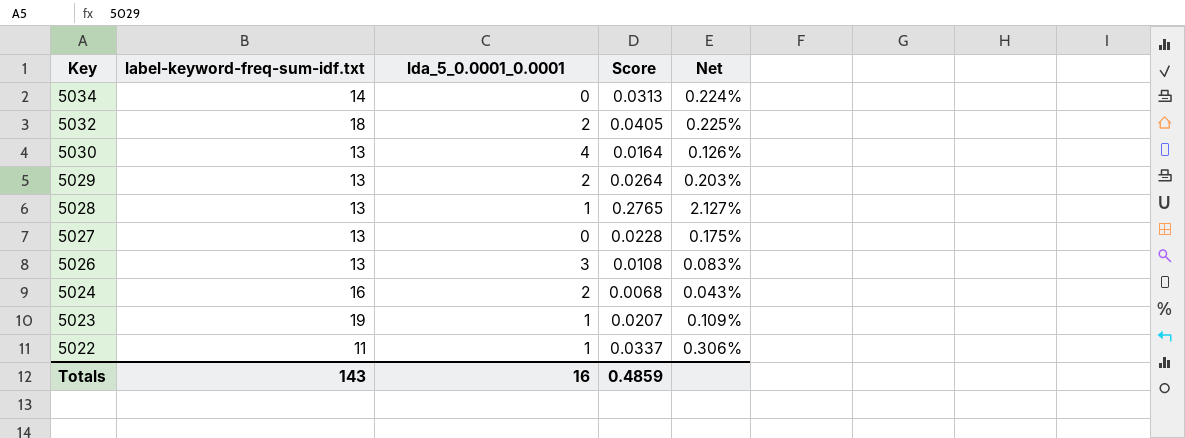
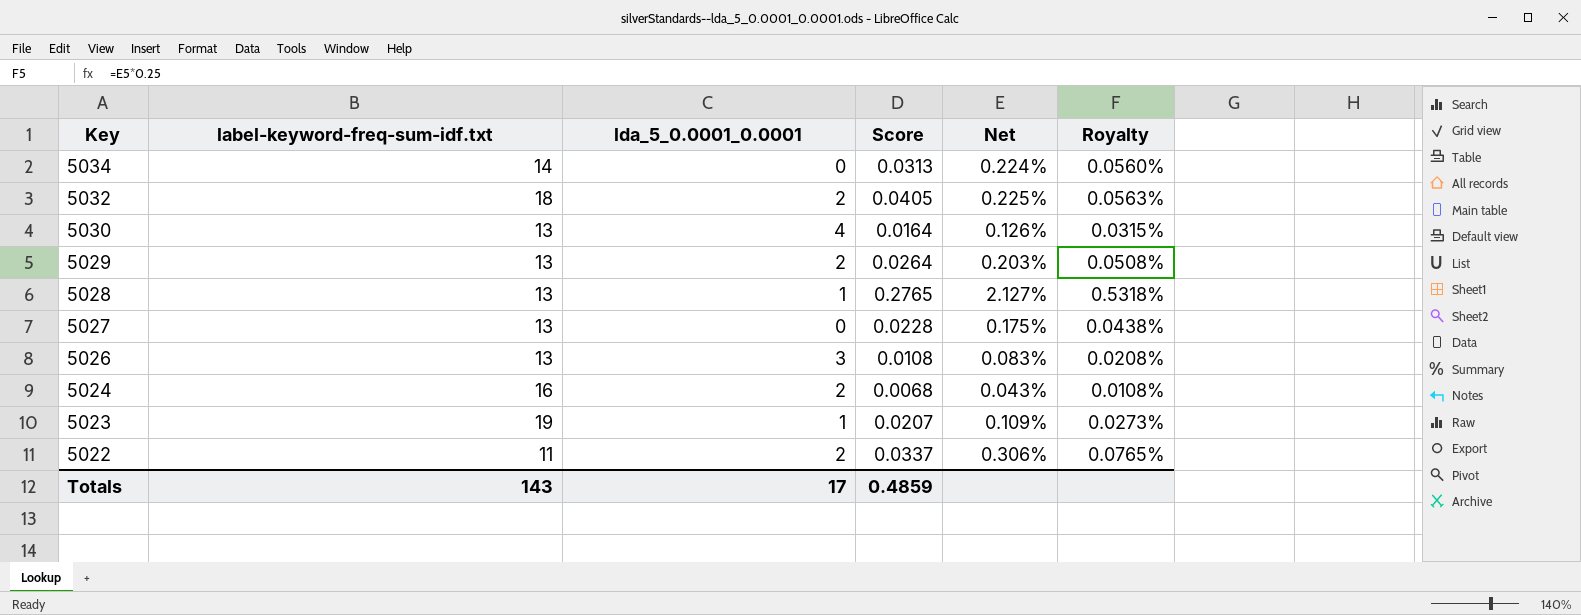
column Royalty | formula: none -> [Net] * 0.25
5022 | lda_5_0.0001_0.0001: 1 -> 2
Totals | lda_5_0.0001_0.0001: 16 -> 17

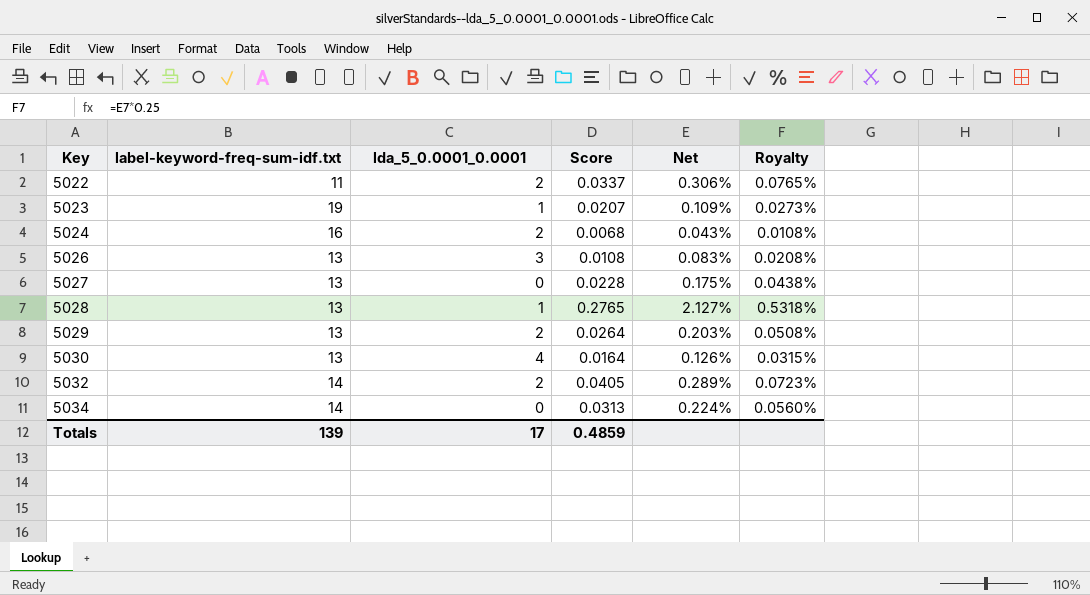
row order: Key descending -> Key ascending
5032 | label-keyword-freq-sum-idf.txt: 18 -> 14
5032 | Net: 0.225% -> 0.289%
5032 | Royalty: 0.0563% -> 0.0723%
Totals | label-keyword-freq-sum-idf.txt: 143 -> 139

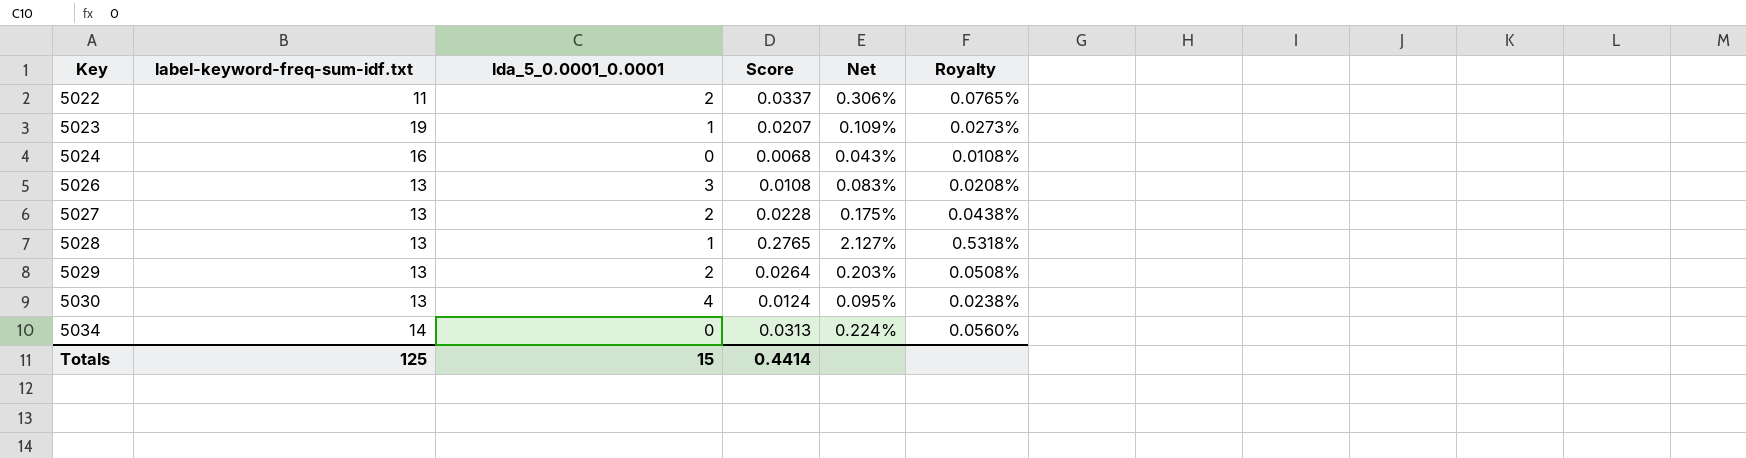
row 5032: 14 | 2 | 0.0405 | 0.289% | 0.0723% -> none
5024 | lda_5_0.0001_0.0001: 2 -> 0
5027 | lda_5_0.0001_0.0001: 0 -> 2
5030 | Score: 0.0164 -> 0.0124
5030 | Net: 0.126% -> 0.095%
5030 | Royalty: 0.0315% -> 0.0238%
Totals | label-keyword-freq-sum-idf.txt: 139 -> 125
Totals | lda_5_0.0001_0.0001: 17 -> 15
Totals | Score: 0.4859 -> 0.4414

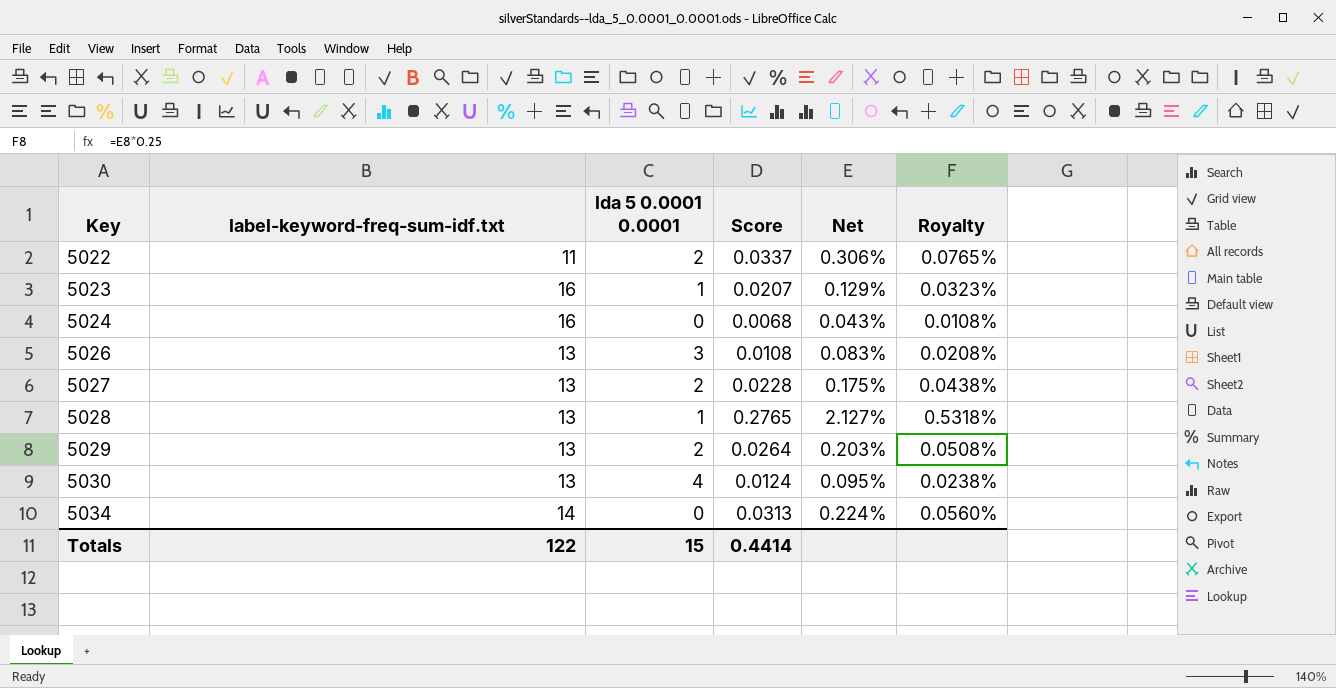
column name: lda_5_0.0001_0.0001 -> lda 5 0.0001 0.0001
5023 | label-keyword-freq-sum-idf.txt: 19 -> 16
5023 | Net: 0.109% -> 0.129%
5023 | Royalty: 0.0273% -> 0.0323%
Totals | label-keyword-freq-sum-idf.txt: 125 -> 122

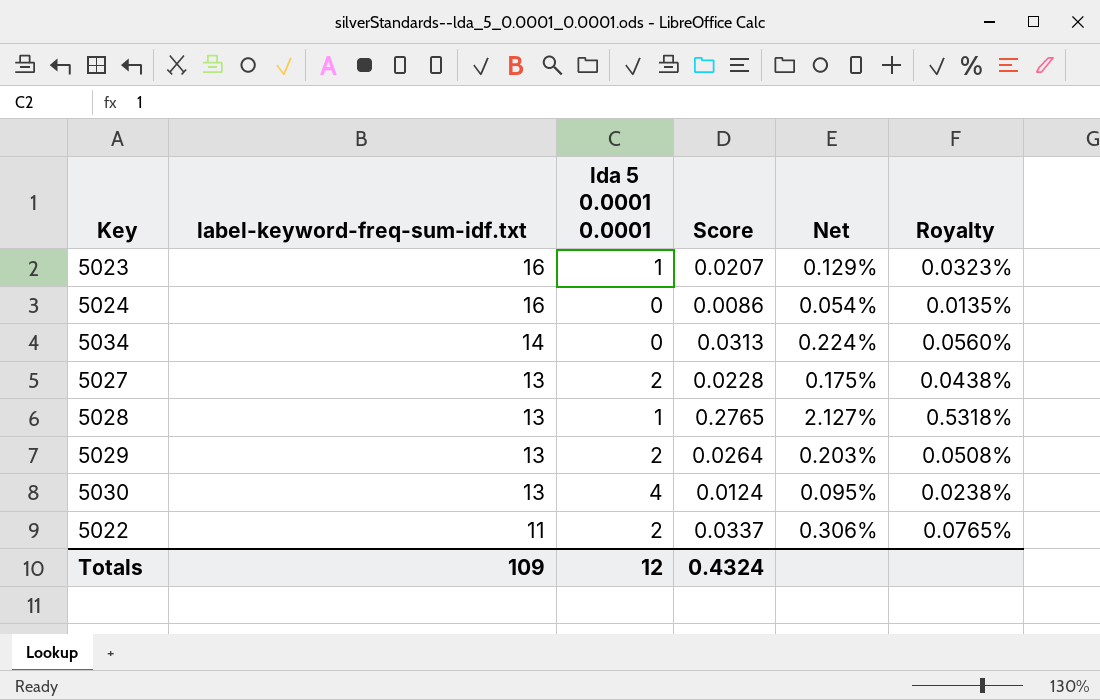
row order: Key ascending -> label-keyword-freq-sum-idf.txt descending
row 5026: 13 | 3 | 0.0108 | 0.083% | 0.0208% -> none
5024 | Score: 0.0068 -> 0.0086
5024 | Net: 0.043% -> 0.054%
5024 | Royalty: 0.0108% -> 0.0135%
Totals | label-keyword-freq-sum-idf.txt: 122 -> 109
Totals | lda 5 0.0001 0.0001: 15 -> 12
Totals | Score: 0.4414 -> 0.4324

